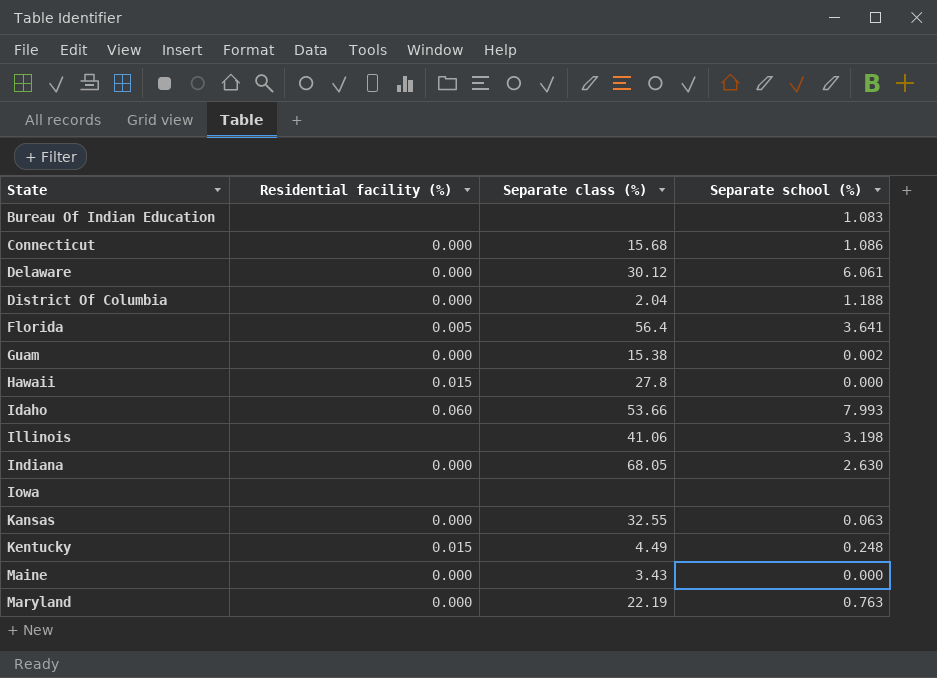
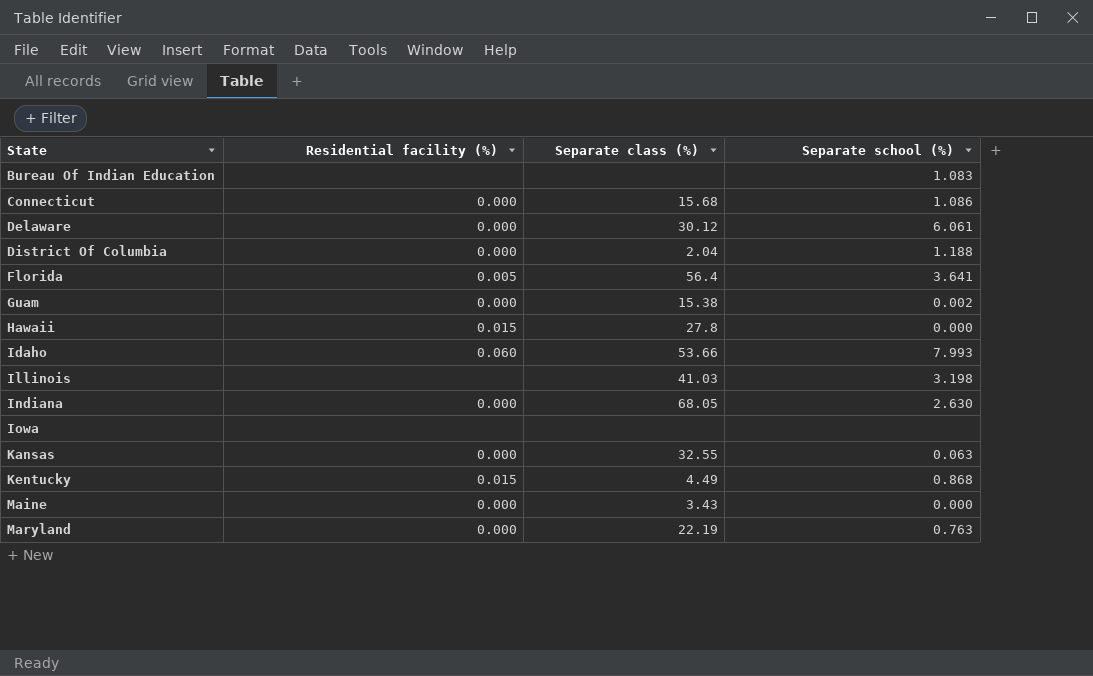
Illinois | Separate class (%): 41.06 -> 41.03
Kentucky | Separate school (%): 0.248 -> 0.868

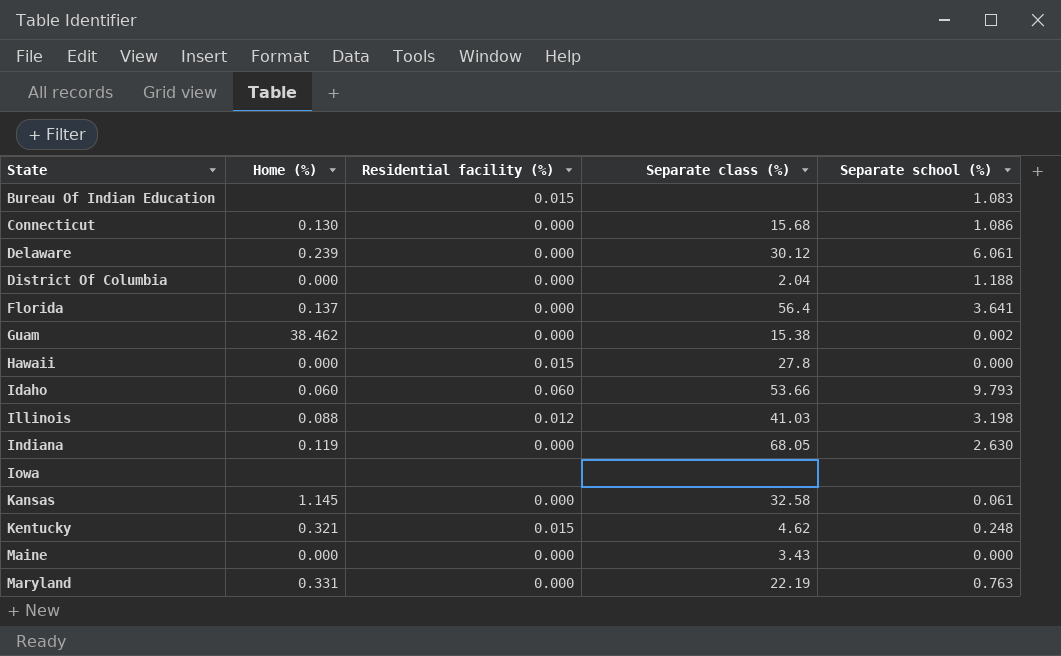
column Home (%) | position: none -> 2
Bureau Of Indian Education | Residential facility (%): none -> 0.015
Florida | Residential facility (%): 0.005 -> 0.000
Idaho | Separate school (%): 7.993 -> 9.793
Illinois | Residential facility (%): none -> 0.012
Kansas | Separate class (%): 32.55 -> 32.58
Kansas | Separate school (%): 0.063 -> 0.061
Kentucky | Separate class (%): 4.49 -> 4.62
Kentucky | Separate school (%): 0.868 -> 0.248

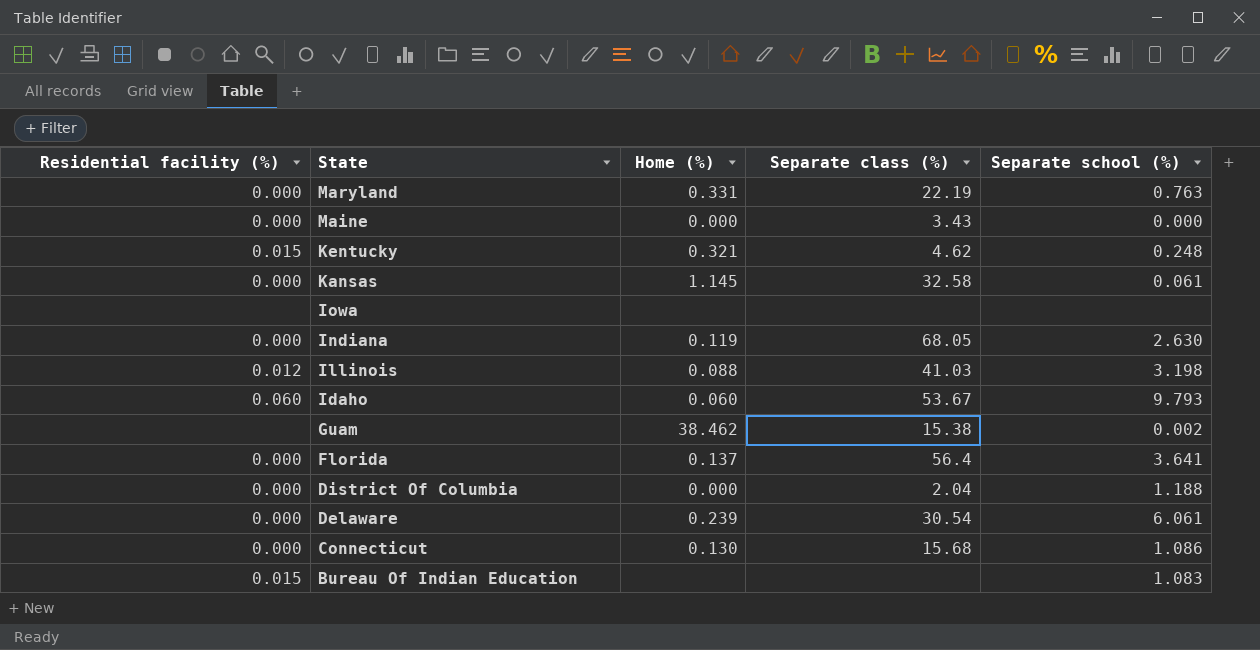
row order: State ascending -> State descending
column Residential facility (%) | position: 3 -> 1
row Hawaii: 0.000 | 0.015 | 27.8 | 0.000 -> none
Idaho | Separate class (%): 53.66 -> 53.67
Guam | Residential facility (%): 0.000 -> none
Delaware | Separate class (%): 30.12 -> 30.54

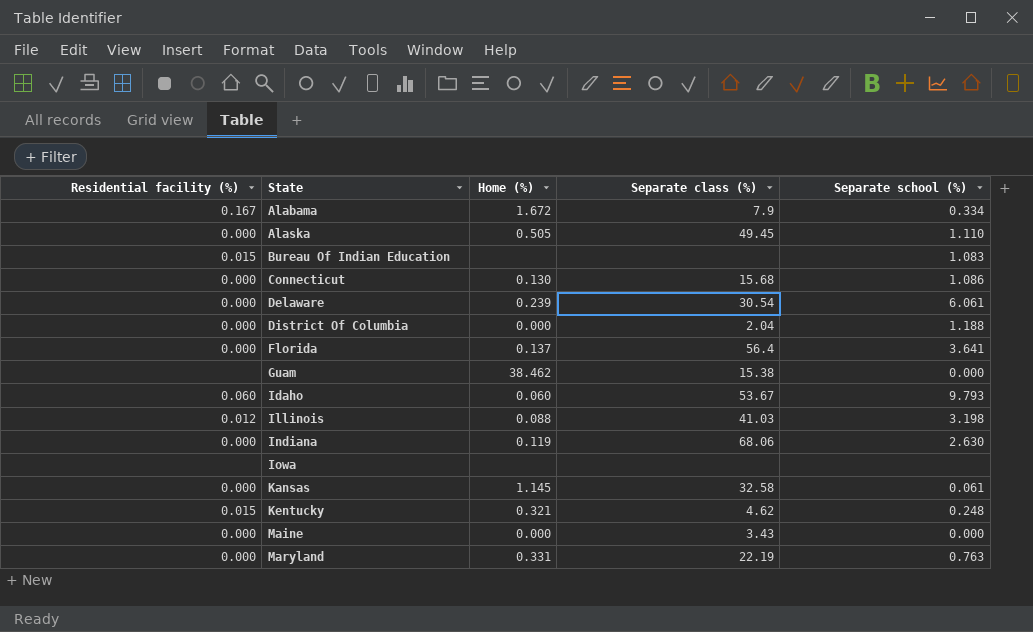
row order: State descending -> State ascending
row Alabama: none -> 0.167 | 1.672 | 7.9 | 0.334
row Alaska: none -> 0.000 | 0.505 | 49.45 | 1.110
Guam | Separate school (%): 0.002 -> 0.000
Indiana | Separate class (%): 68.05 -> 68.06

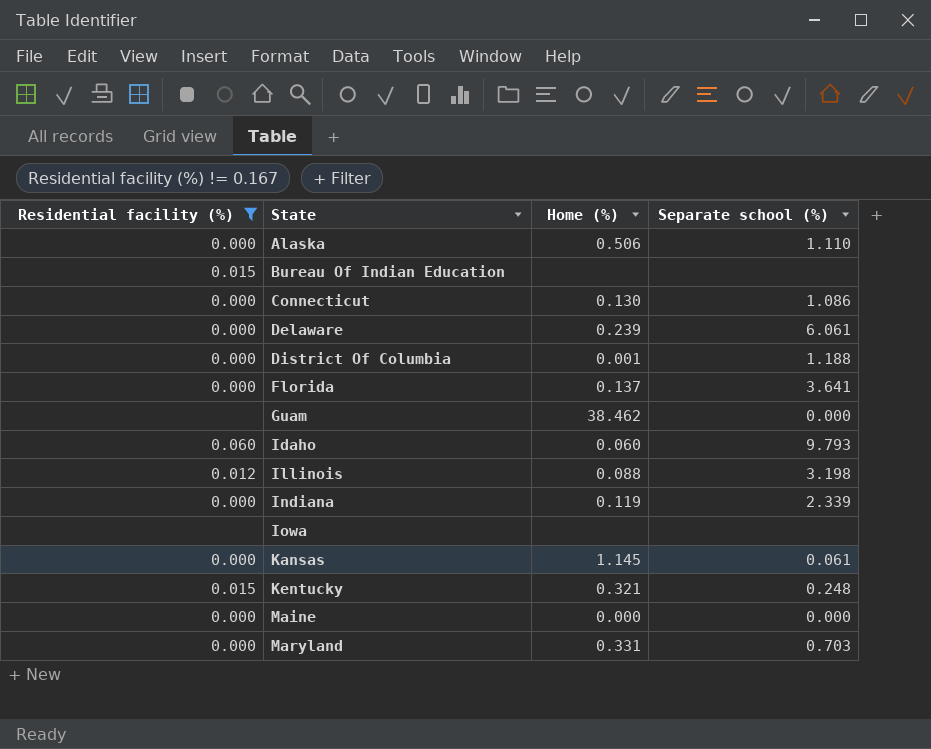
filter: none -> Residential facility (%) != 0.167
column Separate class (%) | position: 4 -> none
Alaska | Home (%): 0.505 -> 0.506
Bureau Of Indian Education | Separate school (%): 1.083 -> none
District Of Columbia | Home (%): 0.000 -> 0.001
Indiana | Separate school (%): 2.630 -> 2.339
Maryland | Separate school (%): 0.763 -> 0.703

